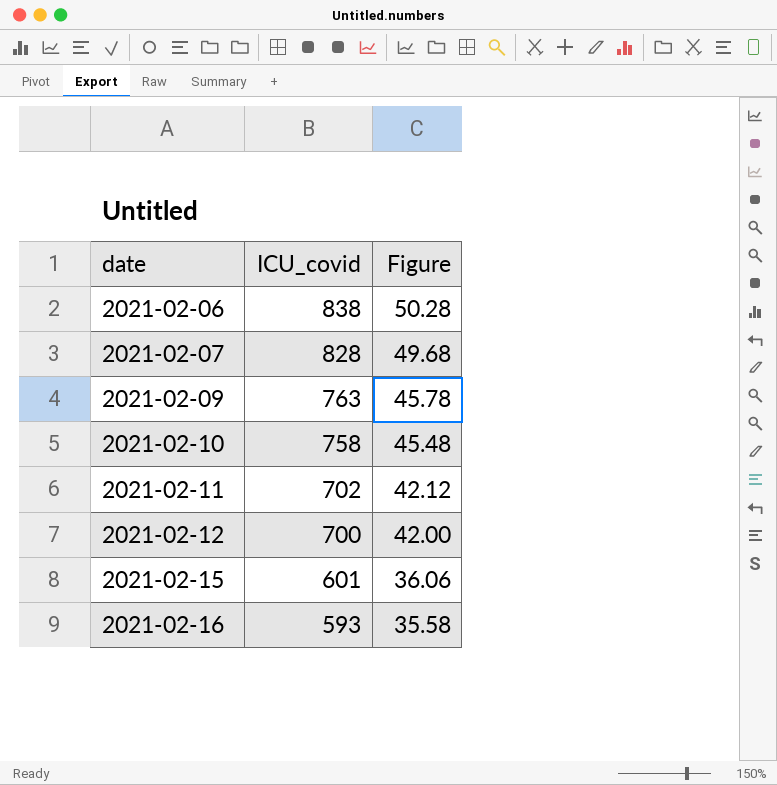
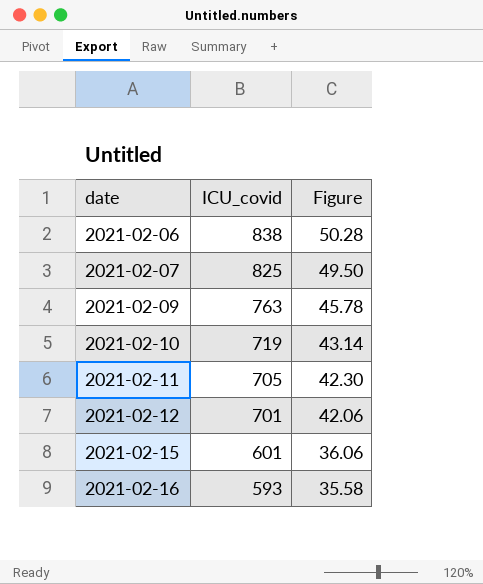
2021-02-07 | ICU_covid: 828 -> 825
2021-02-07 | Figure: 49.68 -> 49.50
2021-02-10 | ICU_covid: 758 -> 719
2021-02-10 | Figure: 45.48 -> 43.14
2021-02-11 | ICU_covid: 702 -> 705
2021-02-11 | Figure: 42.12 -> 42.30
2021-02-12 | ICU_covid: 700 -> 701
2021-02-12 | Figure: 42.00 -> 42.06

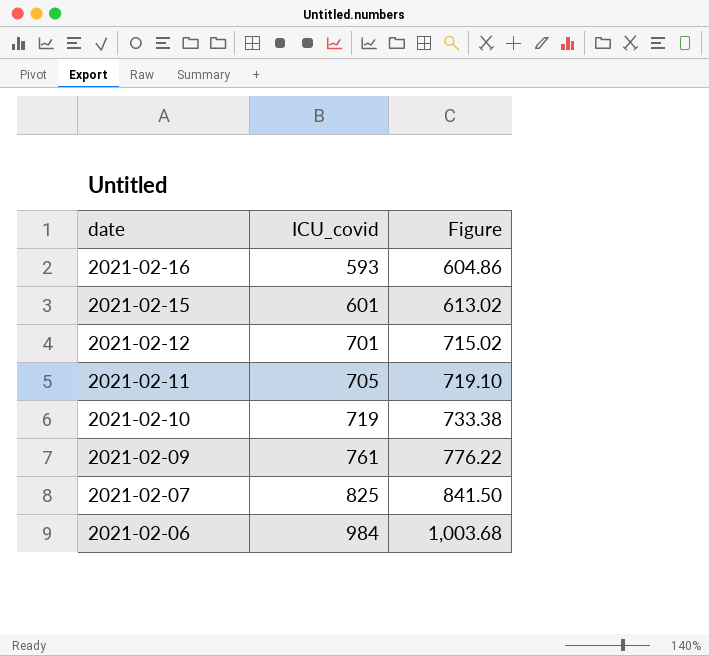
row order: date ascending -> date descending
column Figure | formula: [ICU_covid] * 0.06 -> [ICU_covid] * 1.02
2021-02-09 | ICU_covid: 763 -> 761
2021-02-06 | ICU_covid: 838 -> 984

